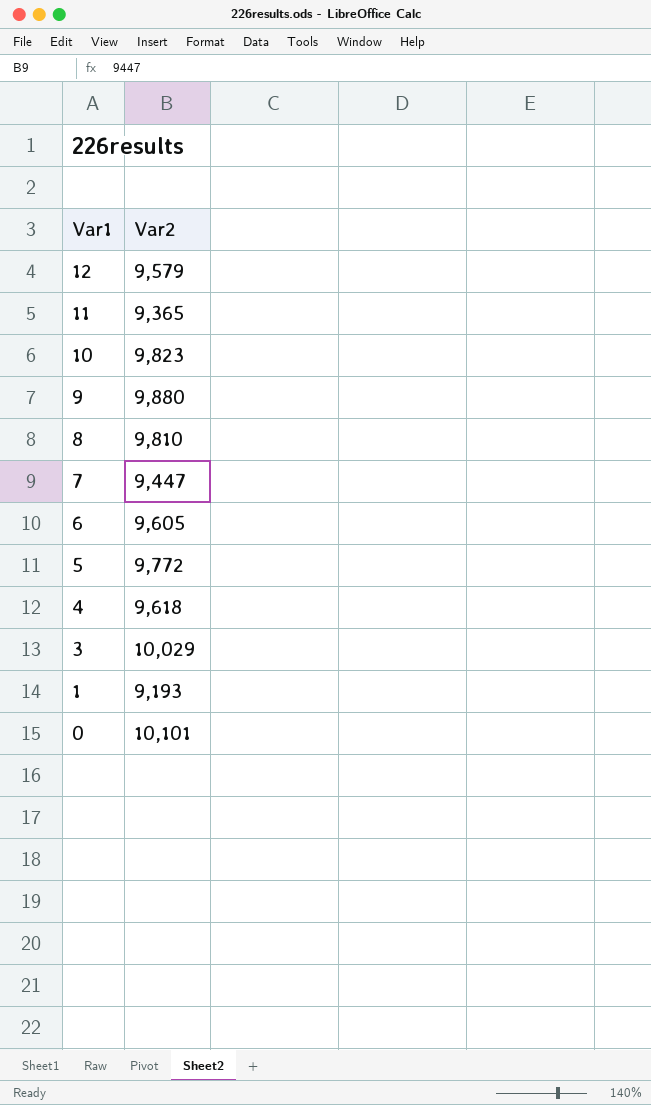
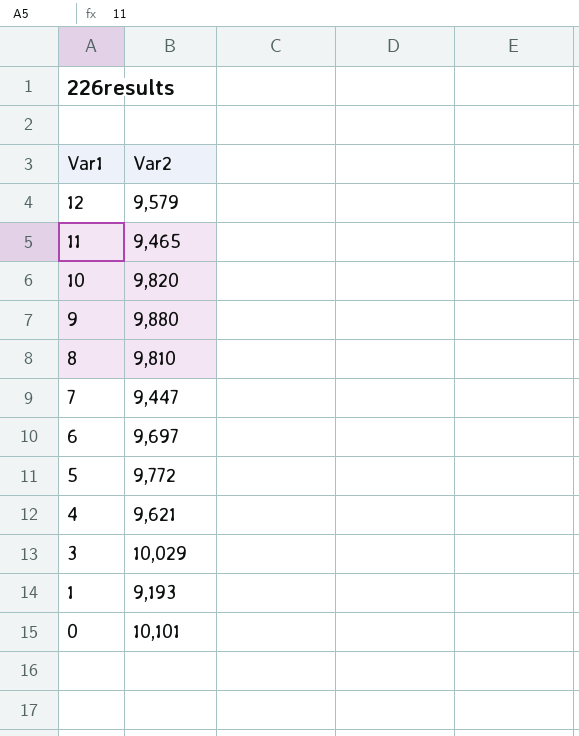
11 | Var2: 9,365 -> 9,465
10 | Var2: 9,823 -> 9,820
6 | Var2: 9,605 -> 9,697
4 | Var2: 9,618 -> 9,621

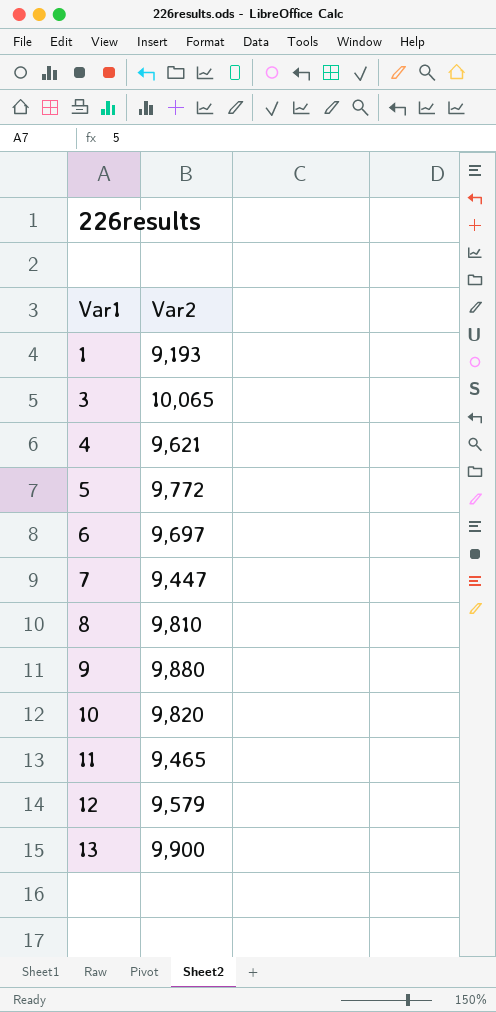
row order: Var1 descending -> Var1 ascending
row 0: 10,101 -> none
3 | Var2: 10,029 -> 10,065
row 13: none -> 9,900

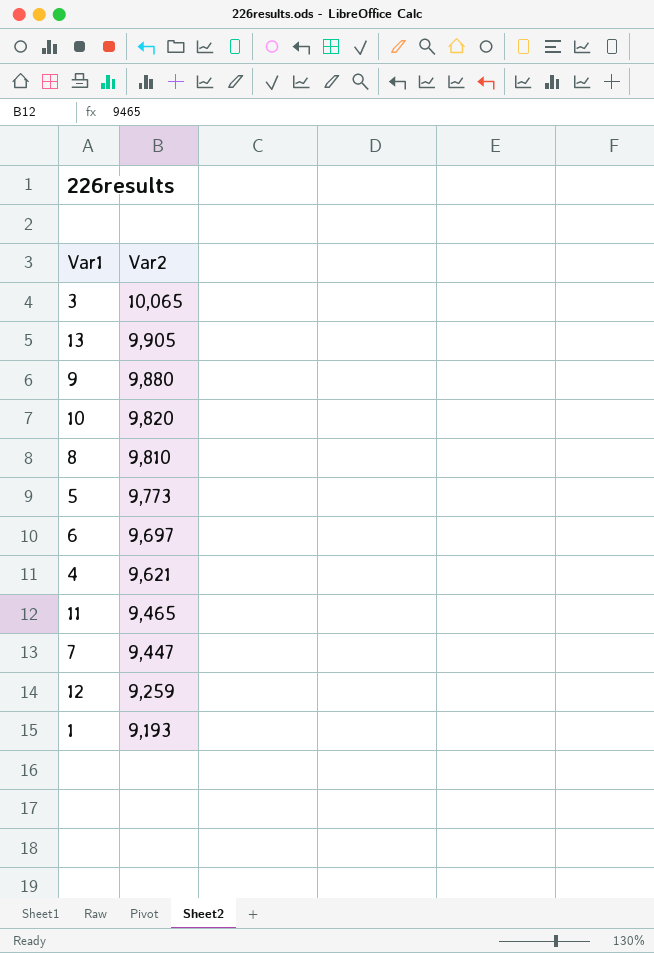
row order: Var1 ascending -> Var2 descending
13 | Var2: 9,900 -> 9,905
5 | Var2: 9,772 -> 9,773
12 | Var2: 9,579 -> 9,259

